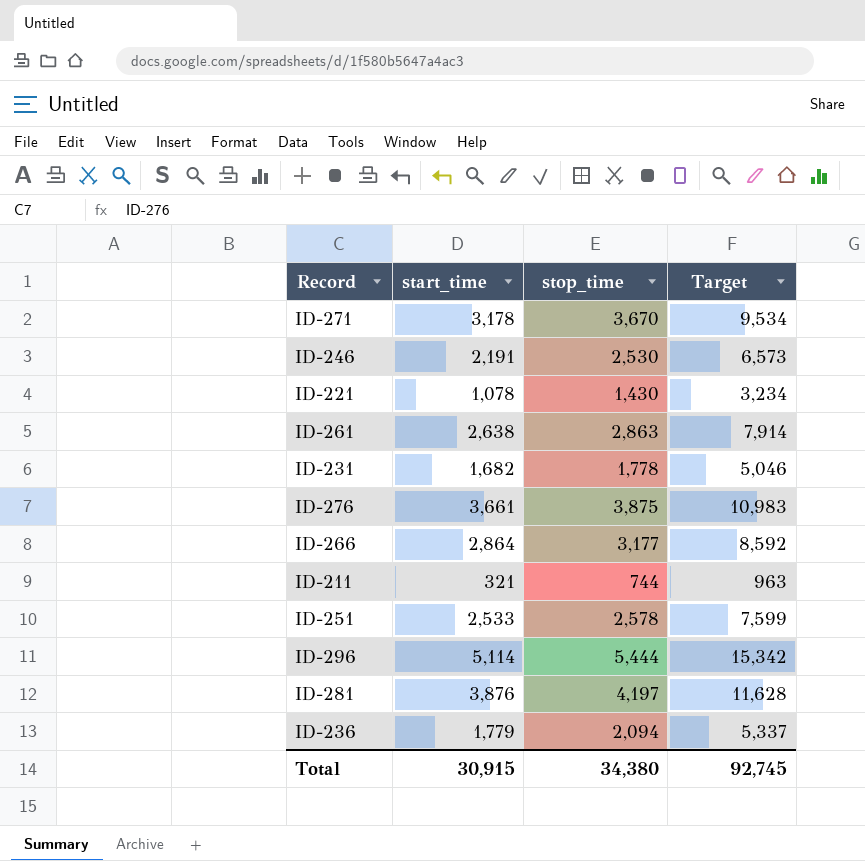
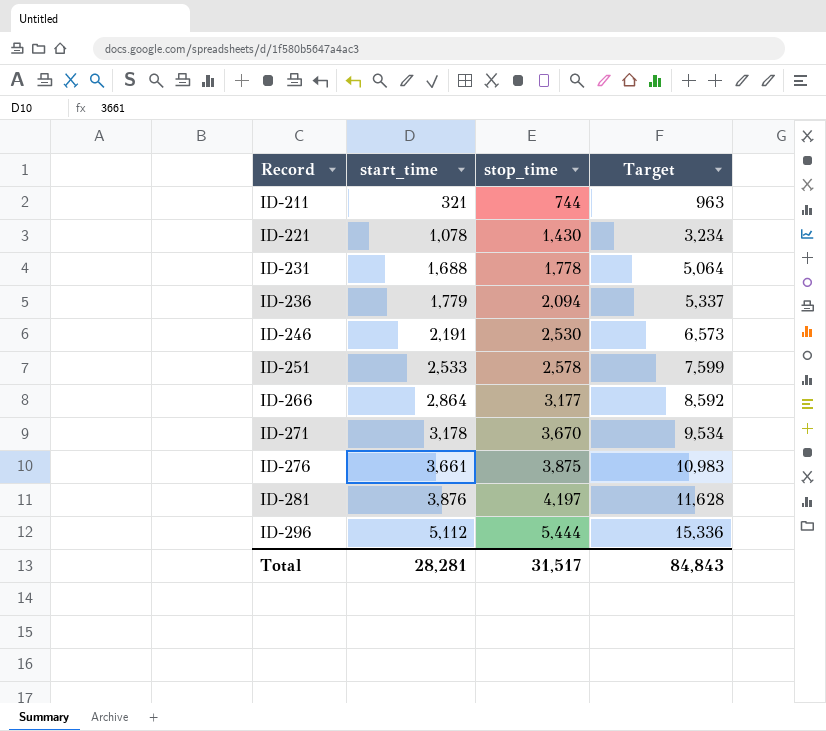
row order: none -> Record ascending
row ID-261: 2,638 | 2,863 | 7,914 -> none
ID-231 | start_time: 1,682 -> 1,688
ID-231 | Target: 5,046 -> 5,064
ID-296 | start_time: 5,114 -> 5,112
ID-296 | Target: 15,342 -> 15,336
Total | start_time: 30,915 -> 28,281
Total | stop_time: 34,380 -> 31,517
Total | Target: 92,745 -> 84,843

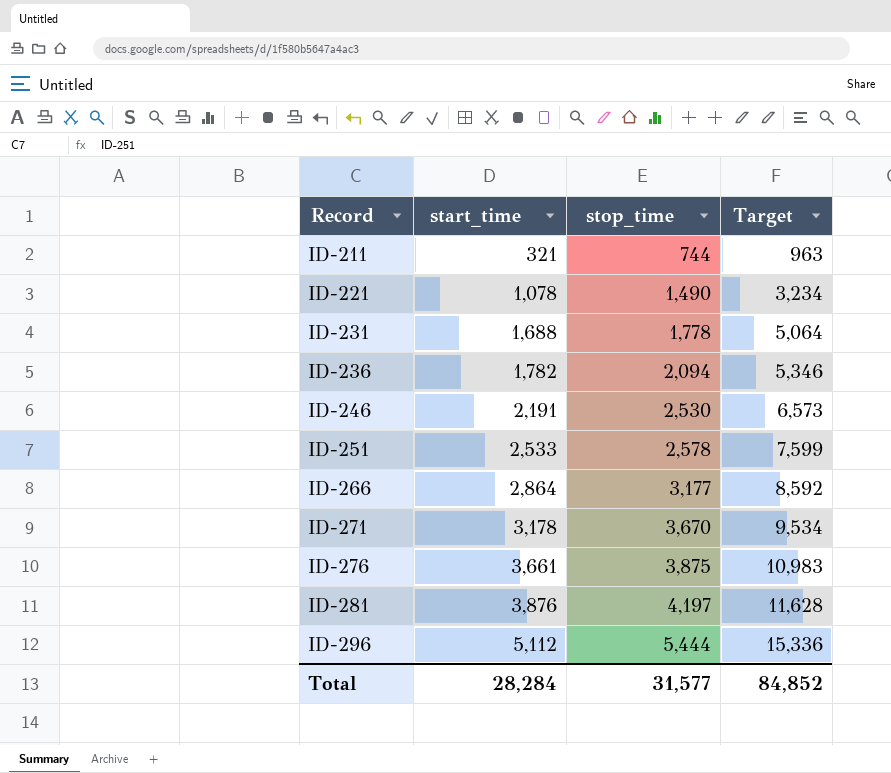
ID-221 | stop_time: 1,430 -> 1,490
ID-236 | start_time: 1,779 -> 1,782
ID-236 | Target: 5,337 -> 5,346
Total | start_time: 28,281 -> 28,284
Total | stop_time: 31,517 -> 31,577
Total | Target: 84,843 -> 84,852

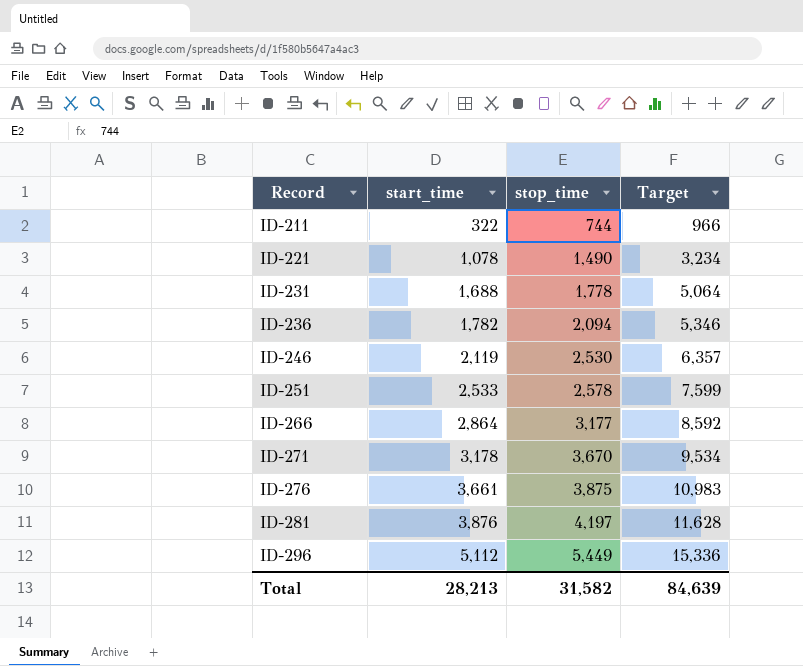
ID-211 | start_time: 321 -> 322
ID-211 | Target: 963 -> 966
ID-246 | start_time: 2,191 -> 2,119
ID-246 | Target: 6,573 -> 6,357
ID-296 | stop_time: 5,444 -> 5,449
Total | start_time: 28,284 -> 28,213
Total | stop_time: 31,577 -> 31,582
Total | Target: 84,852 -> 84,639

